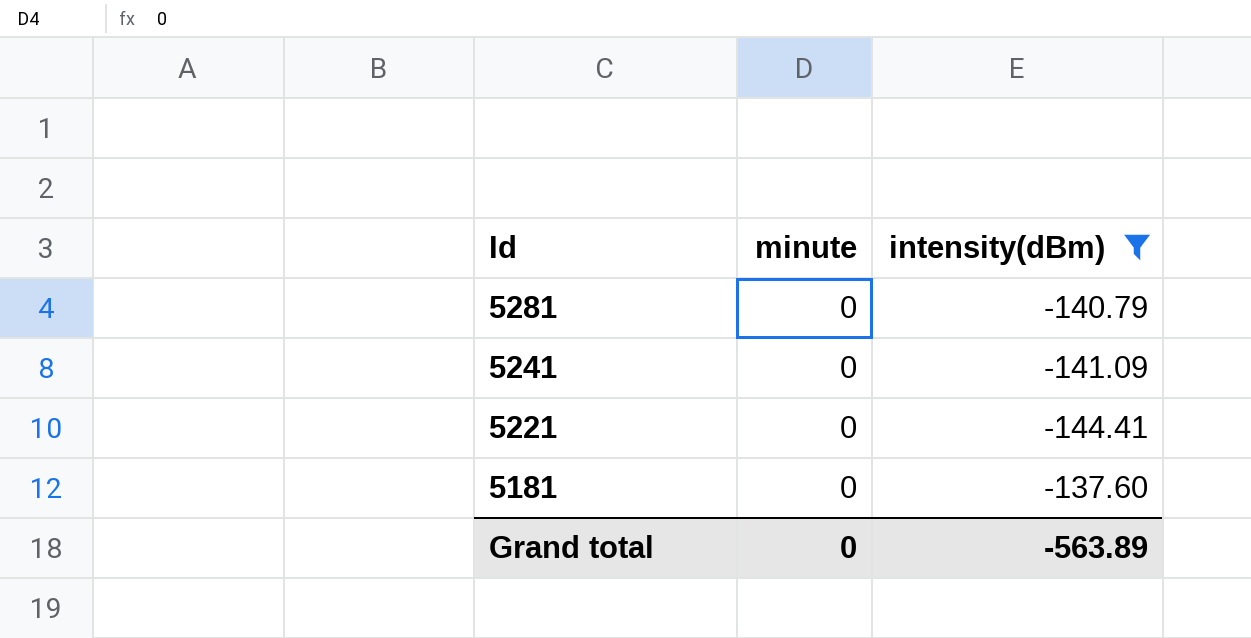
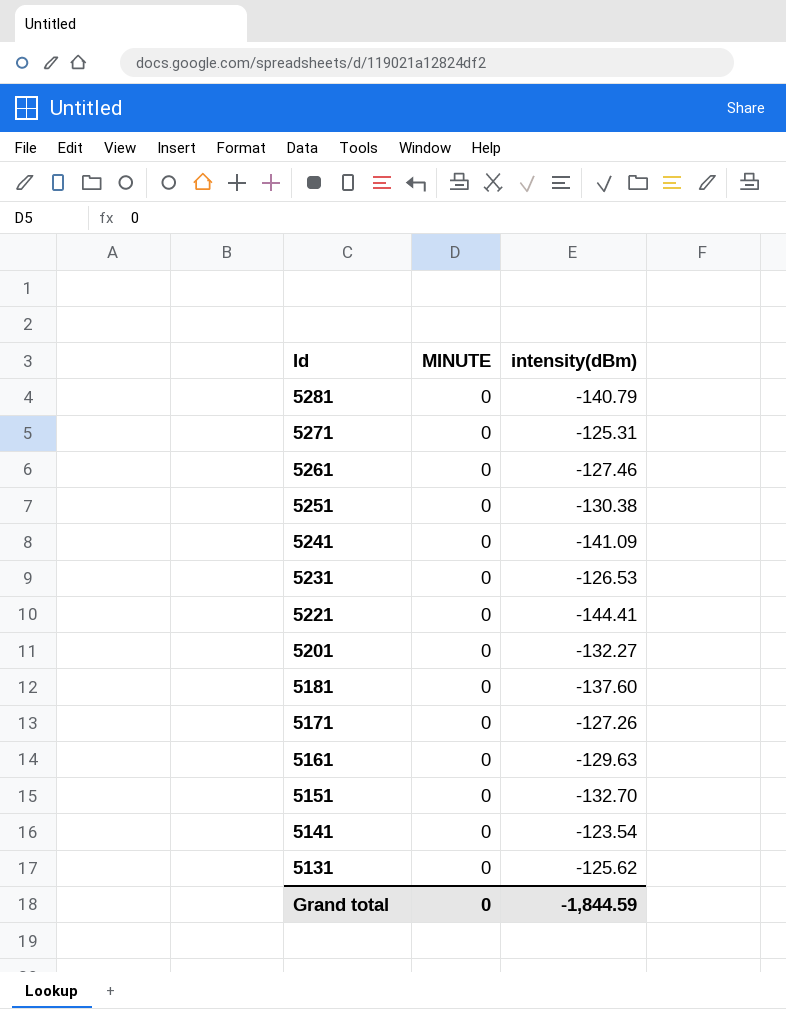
filter: intensity(dBm) <= -137.60 -> none
column name: minute -> MINUTE
Grand total | intensity(dBm): -563.89 -> -1,844.59

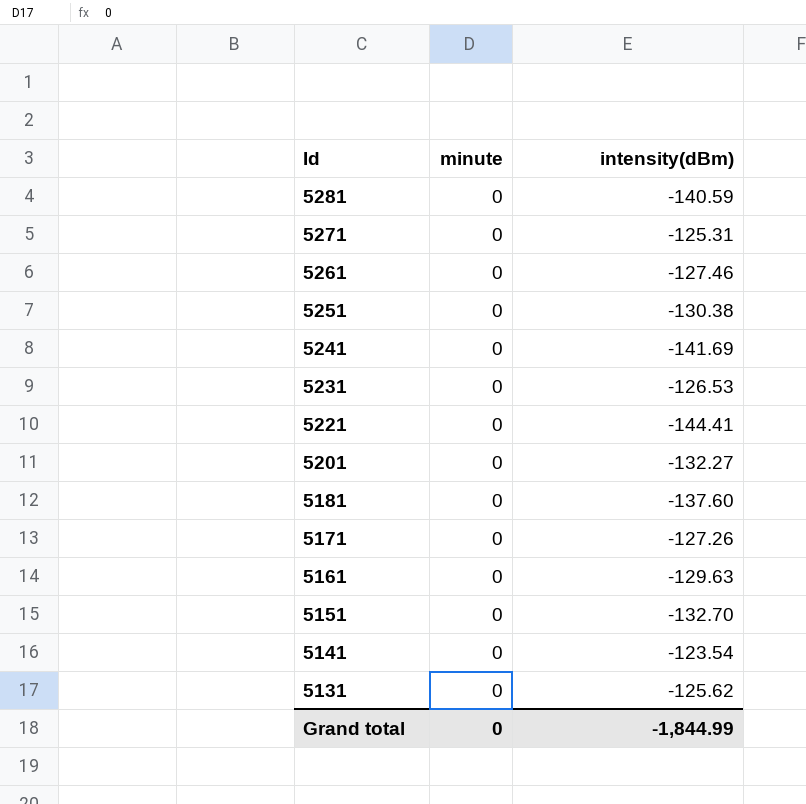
column name: MINUTE -> minute
5281 | intensity(dBm): -140.79 -> -140.59
5241 | intensity(dBm): -141.09 -> -141.69
Grand total | intensity(dBm): -1,844.59 -> -1,844.99

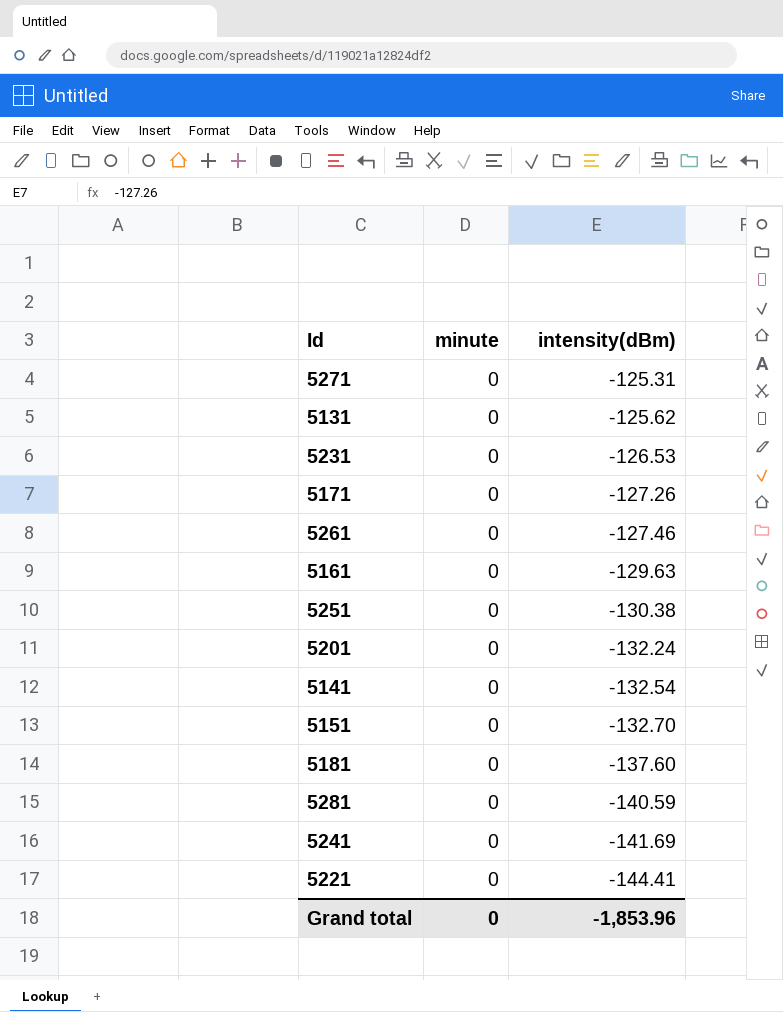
row order: Id descending -> intensity(dBm) descending
5201 | intensity(dBm): -132.27 -> -132.24
5141 | intensity(dBm): -123.54 -> -132.54
Grand total | intensity(dBm): -1,844.99 -> -1,853.96

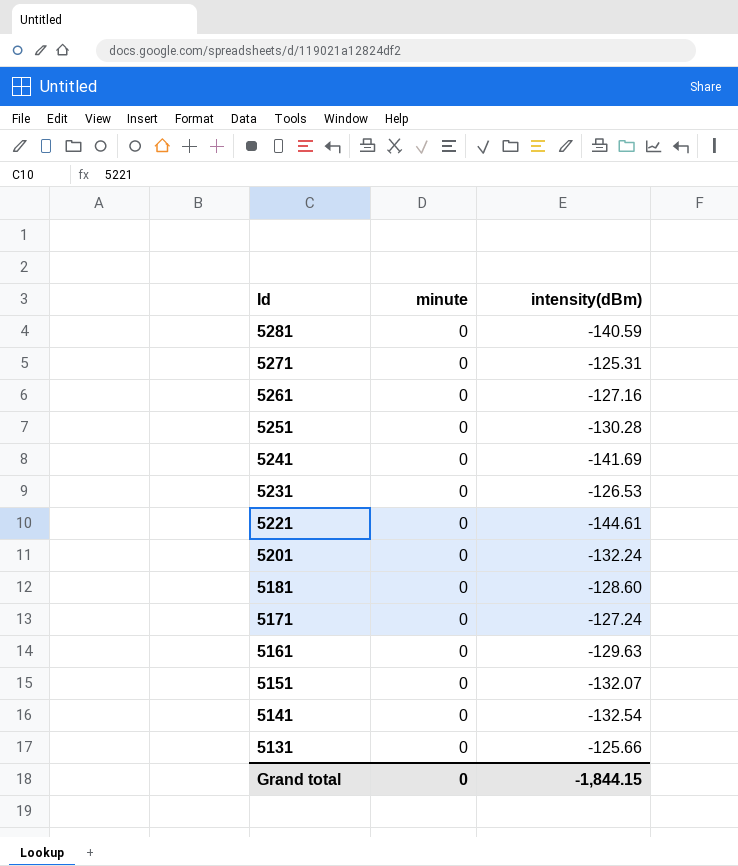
row order: intensity(dBm) descending -> Id descending
5261 | intensity(dBm): -127.46 -> -127.16
5251 | intensity(dBm): -130.38 -> -130.28
5221 | intensity(dBm): -144.41 -> -144.61
5181 | intensity(dBm): -137.60 -> -128.60
5171 | intensity(dBm): -127.26 -> -127.24
5151 | intensity(dBm): -132.70 -> -132.07
5131 | intensity(dBm): -125.62 -> -125.66
Grand total | intensity(dBm): -1,853.96 -> -1,844.15

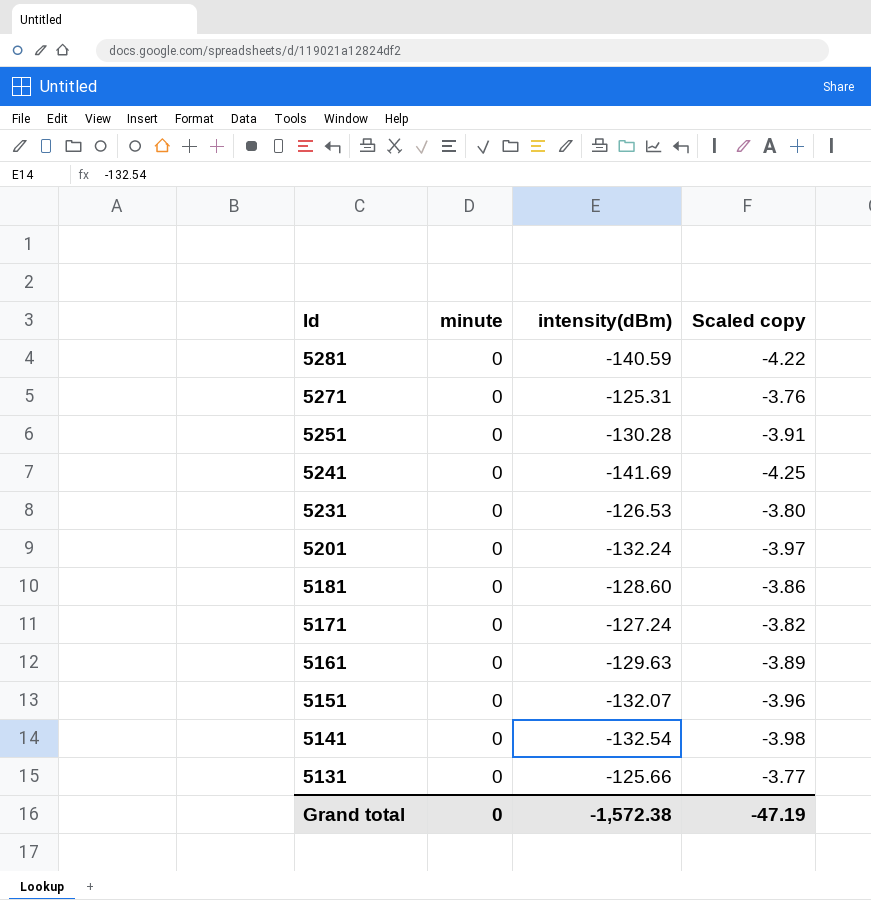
column Scaled copy | formula: none -> [intensity(dBm)] * 0.03
row 5261: 0 | -127.16 -> none
row 5221: 0 | -144.61 -> none
Grand total | intensity(dBm): -1,844.15 -> -1,572.38

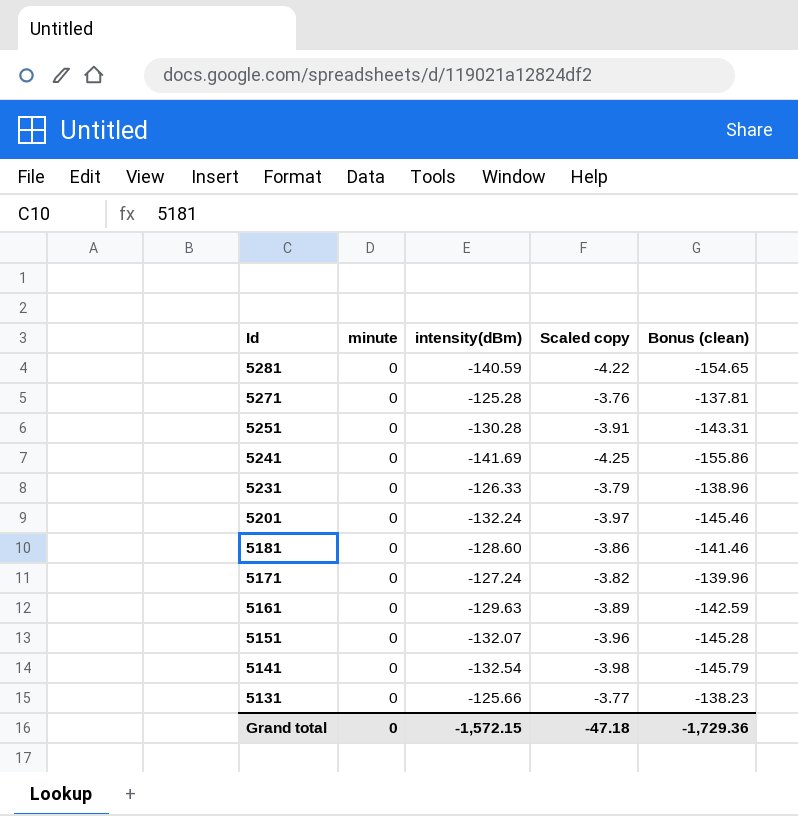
column Bonus (clean) | formula: none -> [intensity(dBm)] * 1.1
5271 | intensity(dBm): -125.31 -> -125.28
5231 | intensity(dBm): -126.53 -> -126.33
5231 | Scaled copy: -3.80 -> -3.79
Grand total | intensity(dBm): -1,572.38 -> -1,572.15
Grand total | Scaled copy: -47.19 -> -47.18

